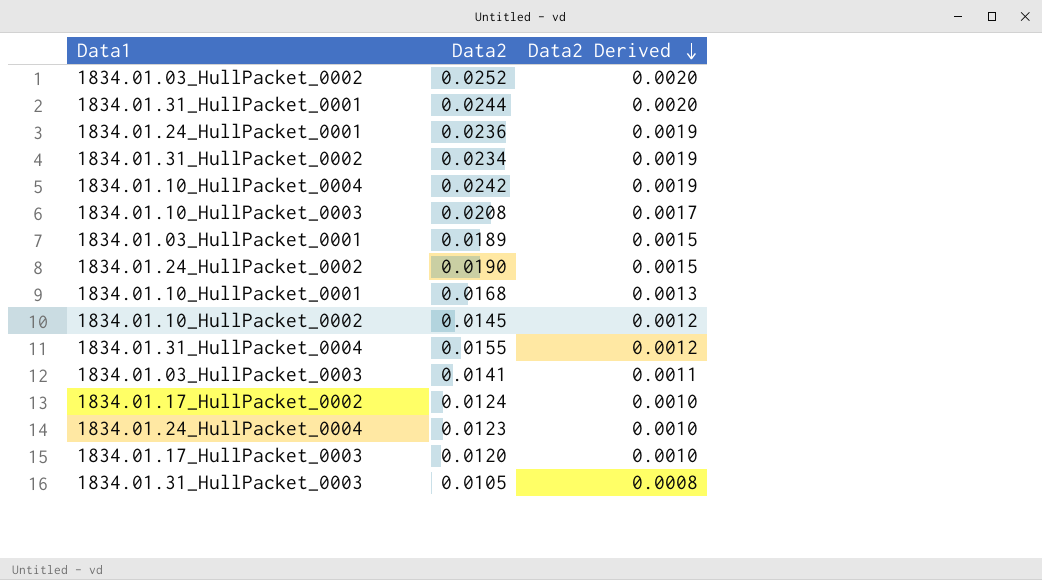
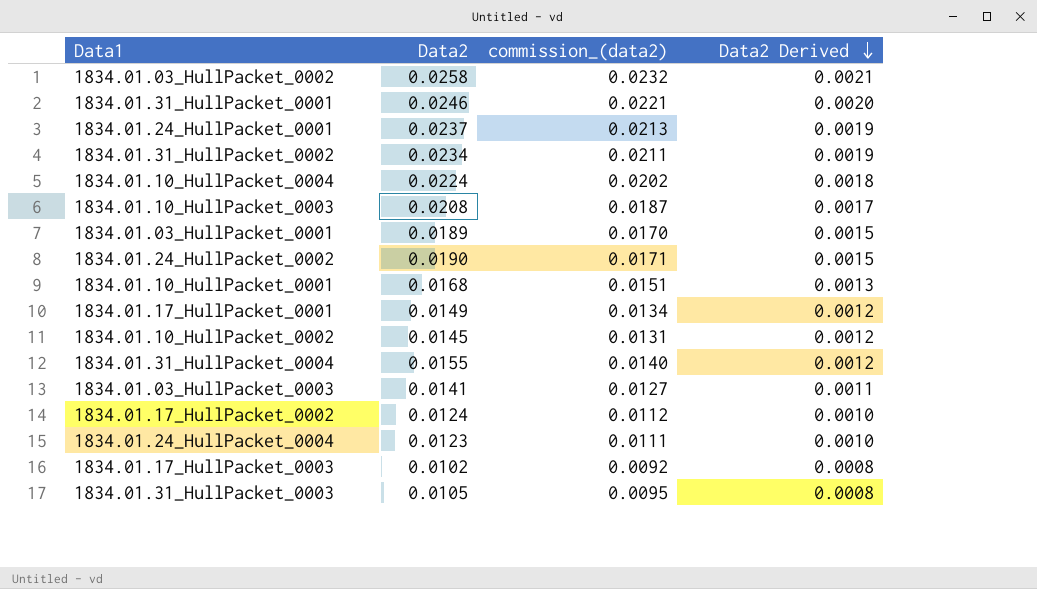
column commission_(data2) | formula: none -> [Data2] * 0.9
1834.01.03_HullPacket_0002 | Data2: 0.0252 -> 0.0258
1834.01.03_HullPacket_0002 | Data2 Derived: 0.0020 -> 0.0021
1834.01.31_HullPacket_0001 | Data2: 0.0244 -> 0.0246
1834.01.24_HullPacket_0001 | Data2: 0.0236 -> 0.0237
1834.01.10_HullPacket_0004 | Data2: 0.0242 -> 0.0224
1834.01.10_HullPacket_0004 | Data2 Derived: 0.0019 -> 0.0018
row 1834.01.17_HullPacket_0001: none -> 0.0149 | 0.0134 | 0.0012
1834.01.17_HullPacket_0003 | Data2: 0.0120 -> 0.0102
1834.01.17_HullPacket_0003 | Data2 Derived: 0.0010 -> 0.0008

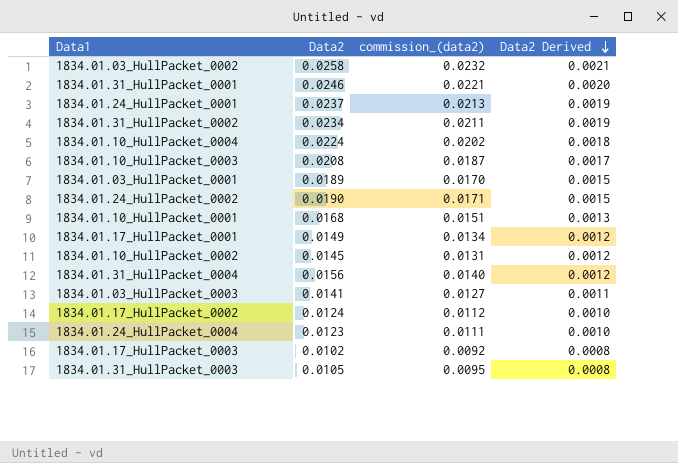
1834.01.31_HullPacket_0004 | Data2: 0.0155 -> 0.0156

